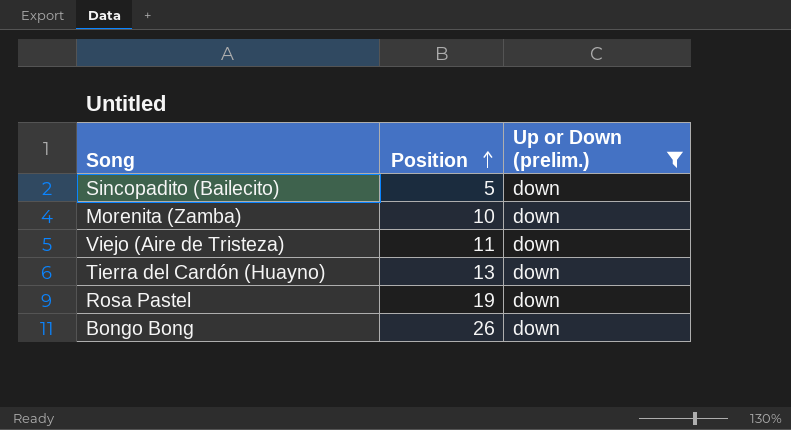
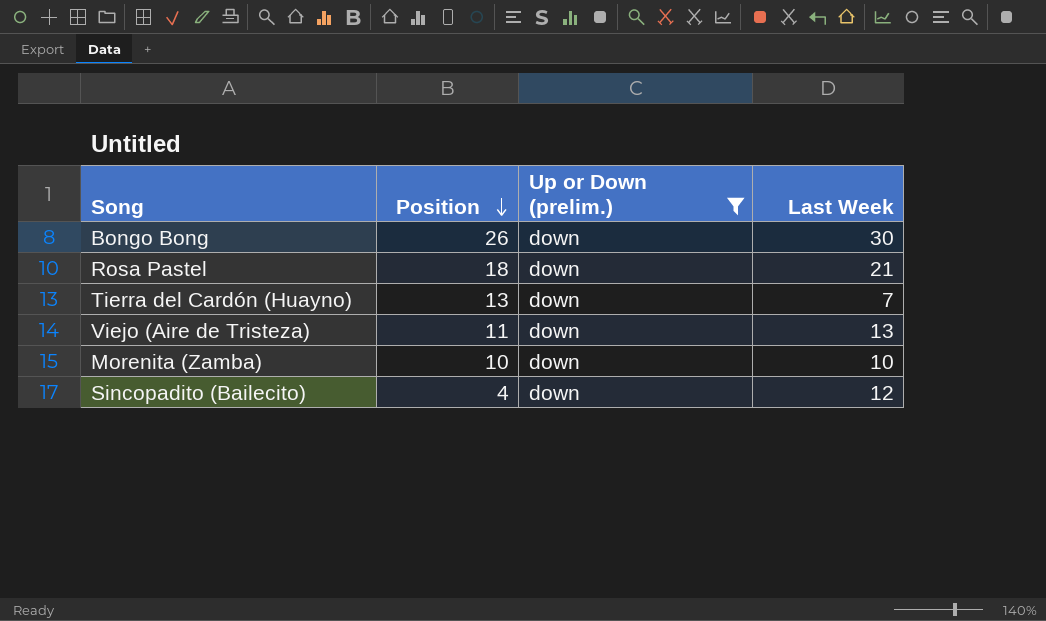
row order: Position ascending -> Position descending
column Last Week | position: none -> 4
Rosa Pastel | Position: 19 -> 18
Sincopadito (Bailecito) | Position: 5 -> 4

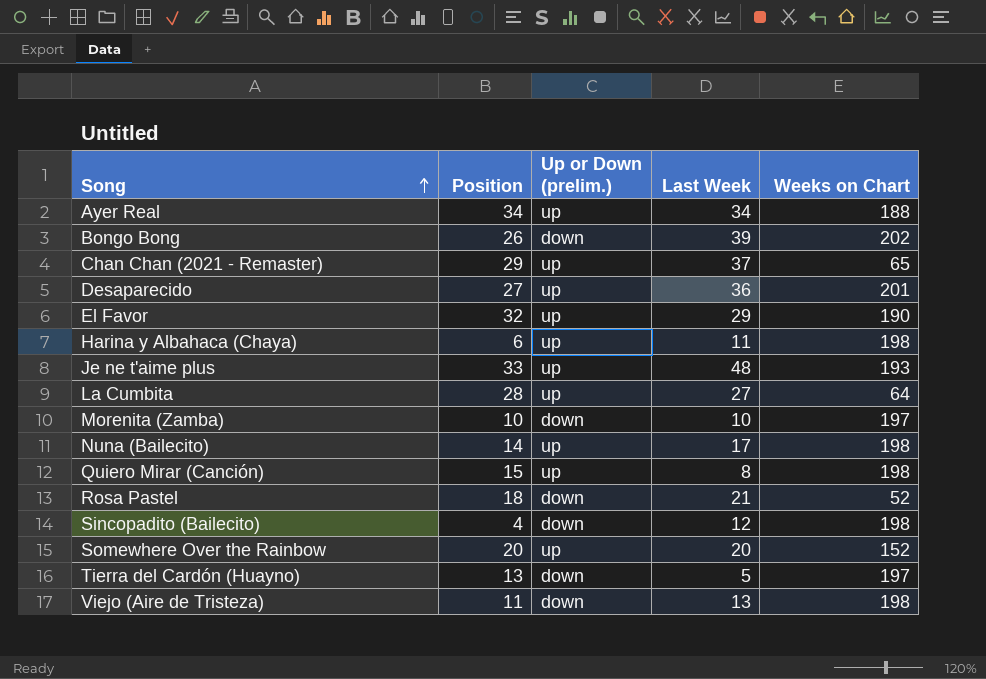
filter: Up or Down (prelim.) = down -> none
row order: Position descending -> Song ascending
column Weeks on Chart | position: none -> 5
Bongo Bong | Last Week: 30 -> 39
Tierra del Cardón (Huayno) | Last Week: 7 -> 5

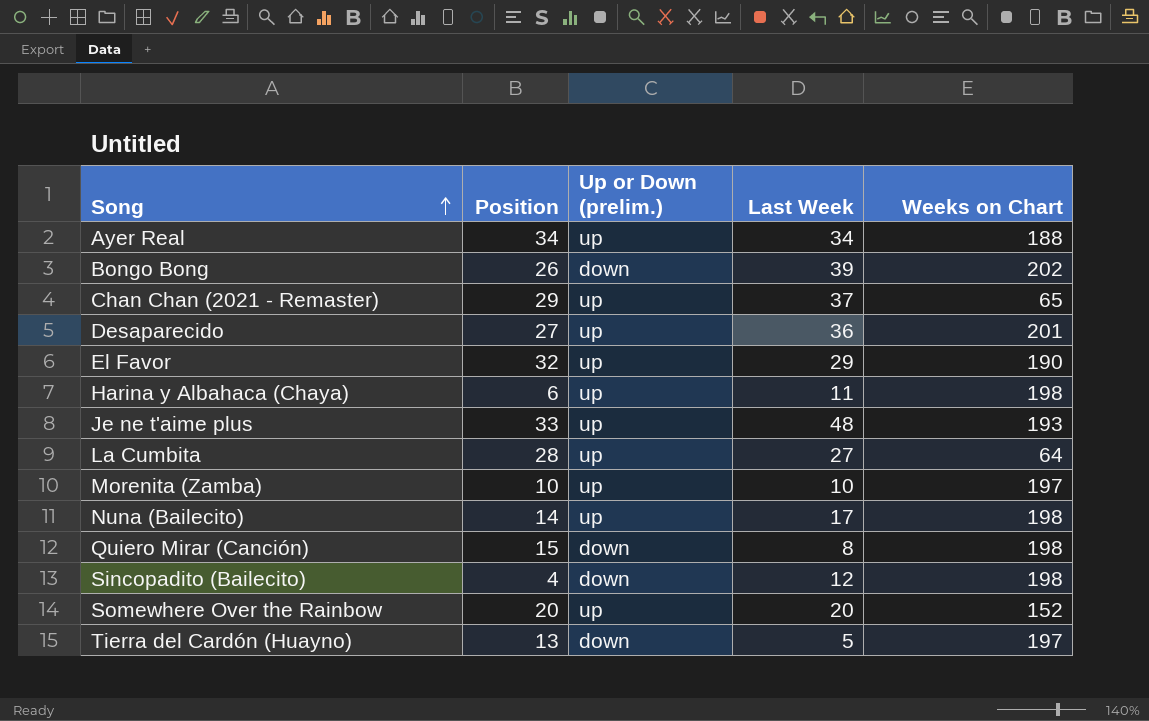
row Rosa Pastel: 18 | down | 21 | 52 -> none
row Viejo (Aire de Tristeza): 11 | down | 13 | 198 -> none
Morenita (Zamba) | Up or Down (prelim.): down -> up
Quiero Mirar (Canción) | Up or Down (prelim.): up -> down

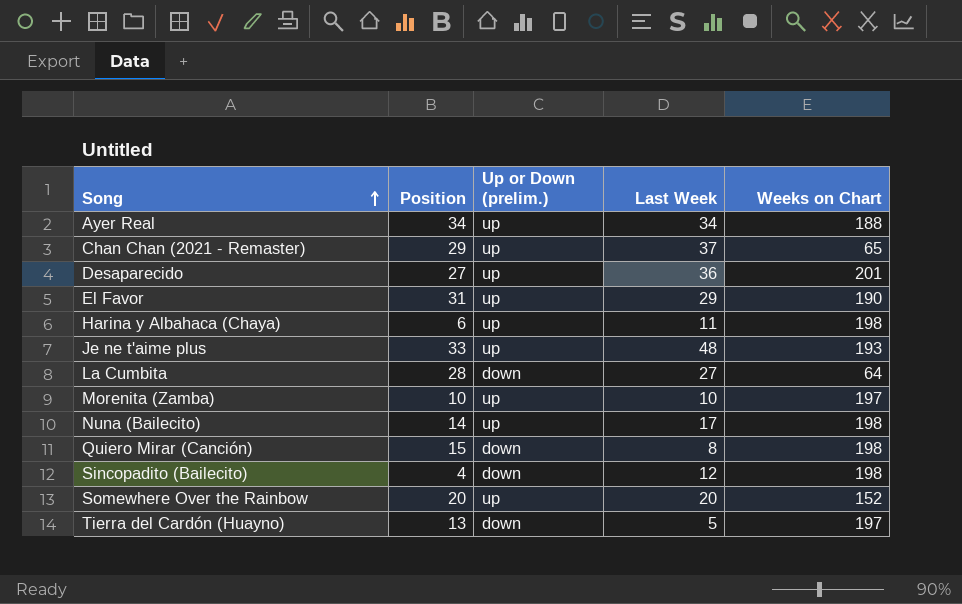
row Bongo Bong: 26 | down | 39 | 202 -> none
El Favor | Position: 32 -> 31
La Cumbita | Up or Down (prelim.): up -> down

